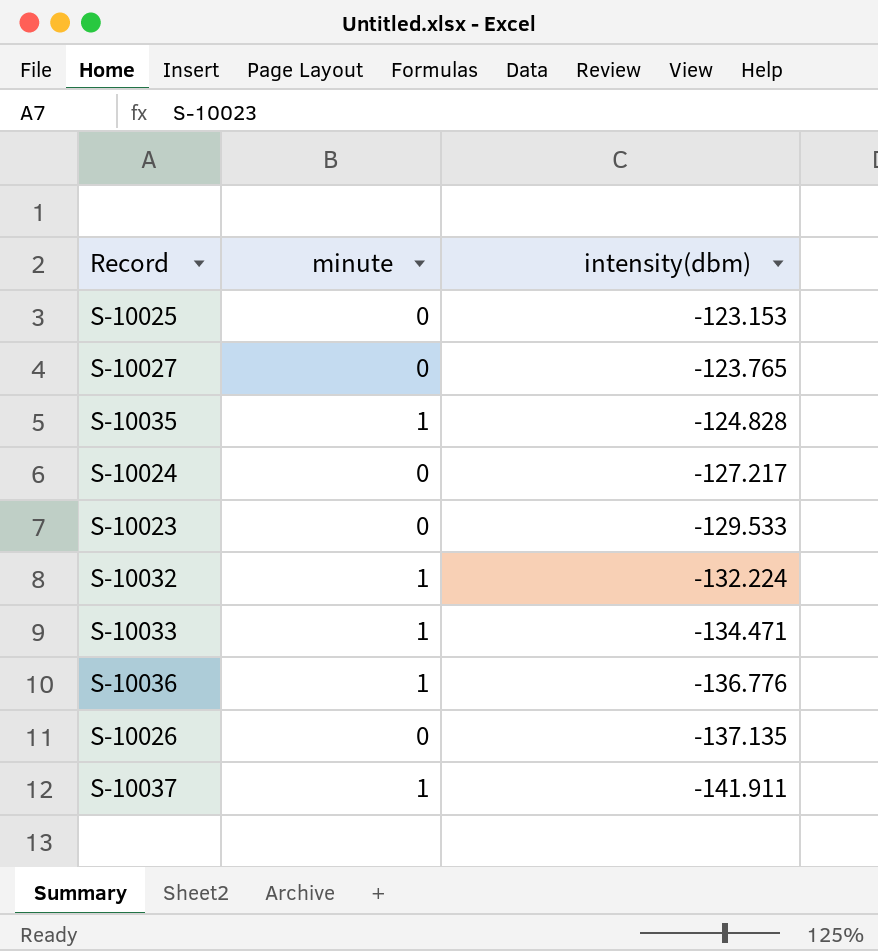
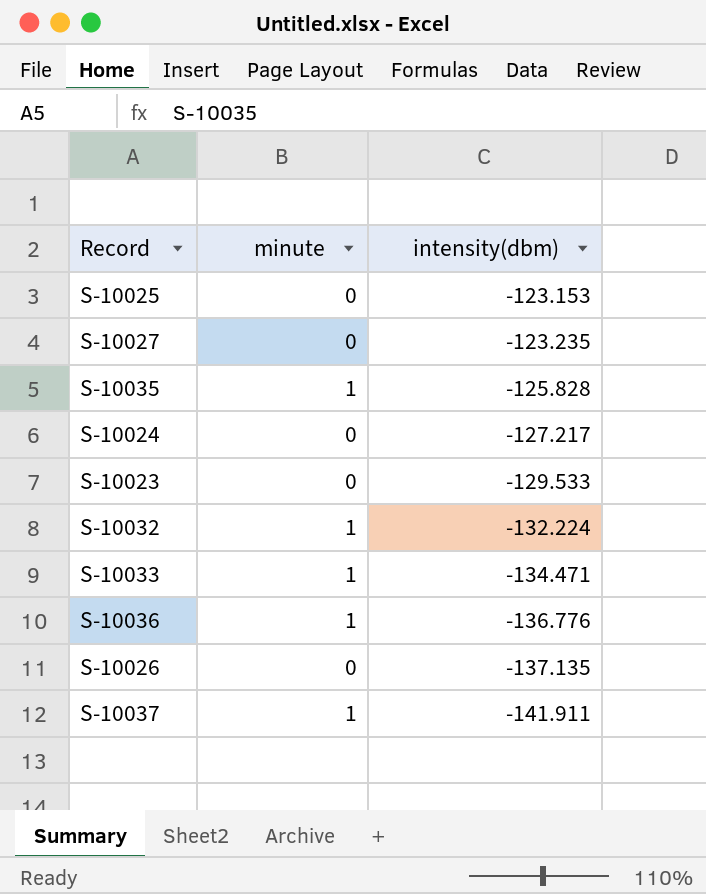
S-10027 | intensity(dbm): -123.765 -> -123.235
S-10035 | intensity(dbm): -124.828 -> -125.828

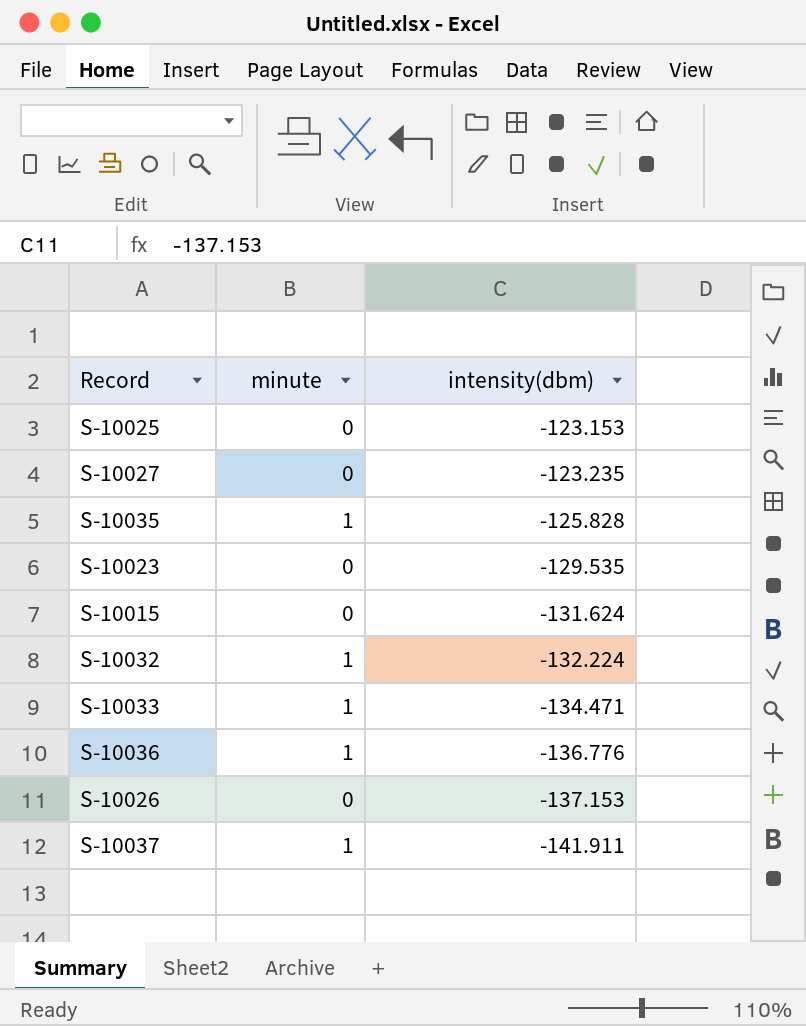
row S-10024: 0 | -127.217 -> none
S-10023 | intensity(dbm): -129.533 -> -129.535
row S-10015: none -> 0 | -131.624
S-10026 | intensity(dbm): -137.135 -> -137.153

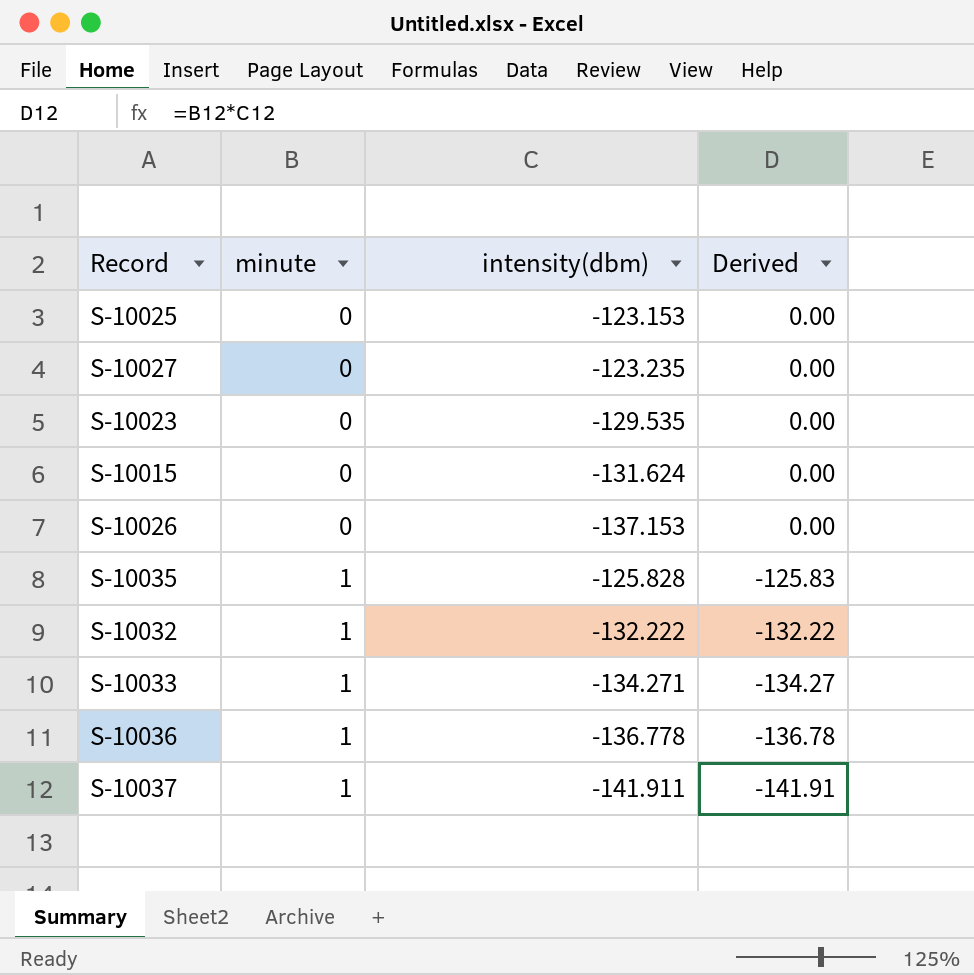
row order: intensity(dbm) descending -> minute ascending
column Derived | formula: none -> [minute] * [intensity(dbm)]
S-10032 | intensity(dbm): -132.224 -> -132.222
S-10033 | intensity(dbm): -134.471 -> -134.271
S-10036 | intensity(dbm): -136.776 -> -136.778

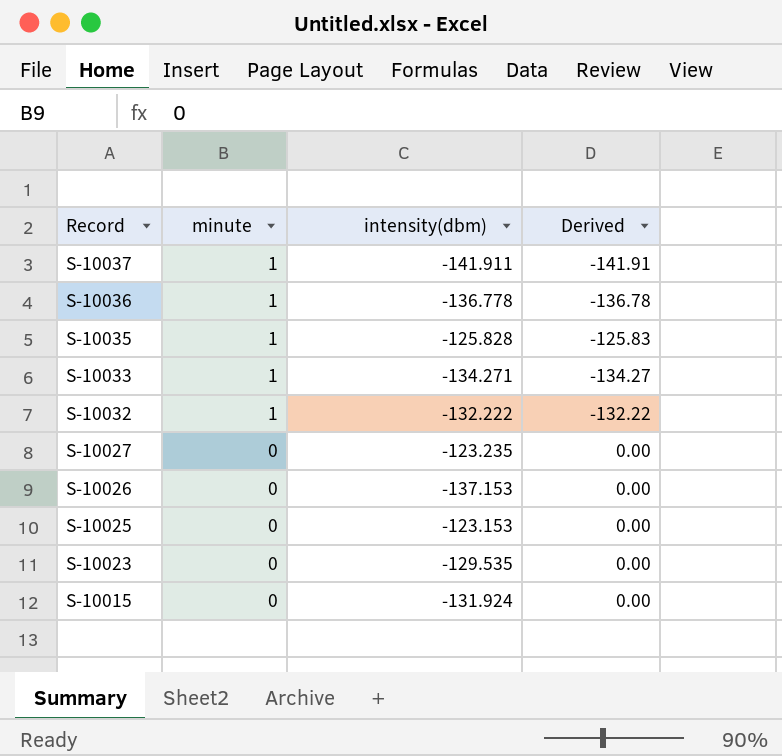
row order: minute ascending -> Record descending
S-10015 | intensity(dbm): -131.624 -> -131.924

